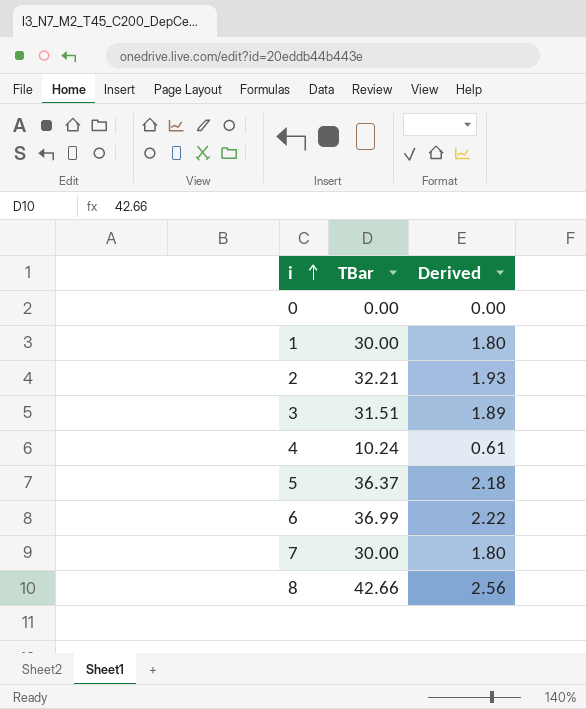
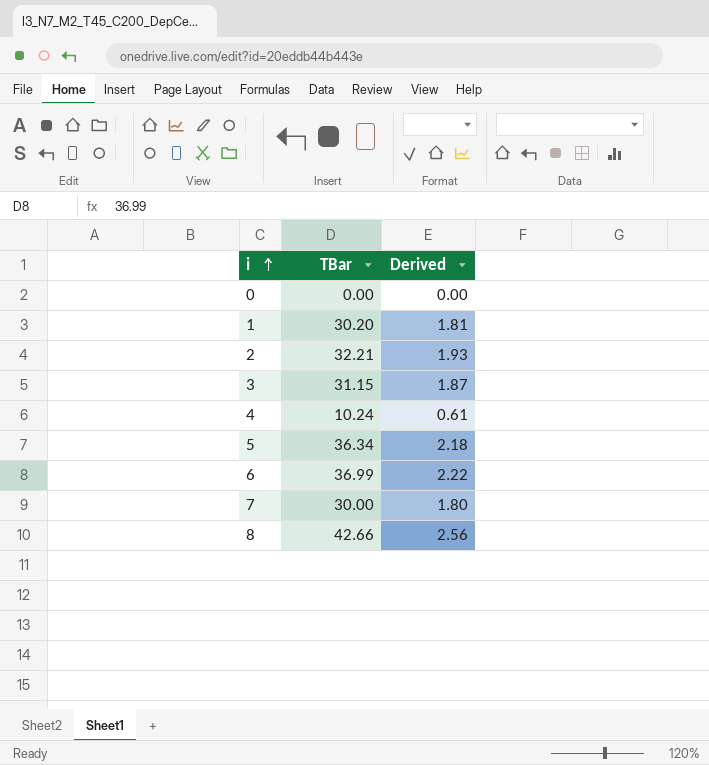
1 | TBar: 30.00 -> 30.20
1 | Derived: 1.80 -> 1.81
3 | TBar: 31.51 -> 31.15
3 | Derived: 1.89 -> 1.87
5 | TBar: 36.37 -> 36.34

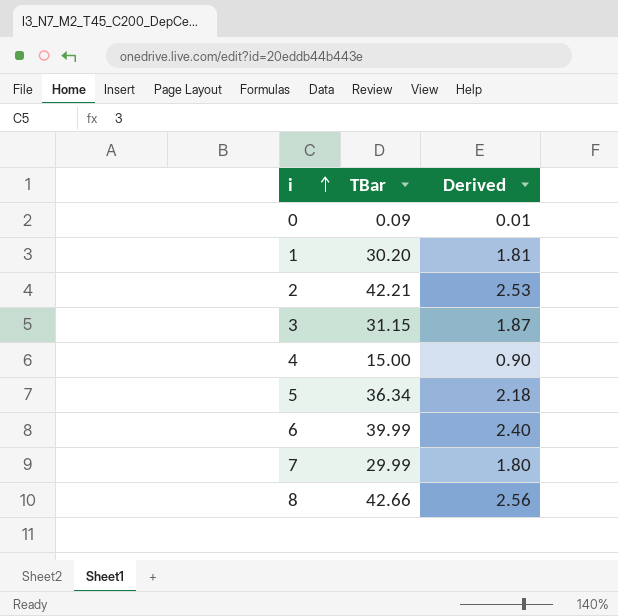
0 | TBar: 0.00 -> 0.09
0 | Derived: 0.00 -> 0.01
2 | TBar: 32.21 -> 42.21
2 | Derived: 1.93 -> 2.53
4 | TBar: 10.24 -> 15.00
4 | Derived: 0.61 -> 0.90
6 | TBar: 36.99 -> 39.99
6 | Derived: 2.22 -> 2.40
7 | TBar: 30.00 -> 29.99

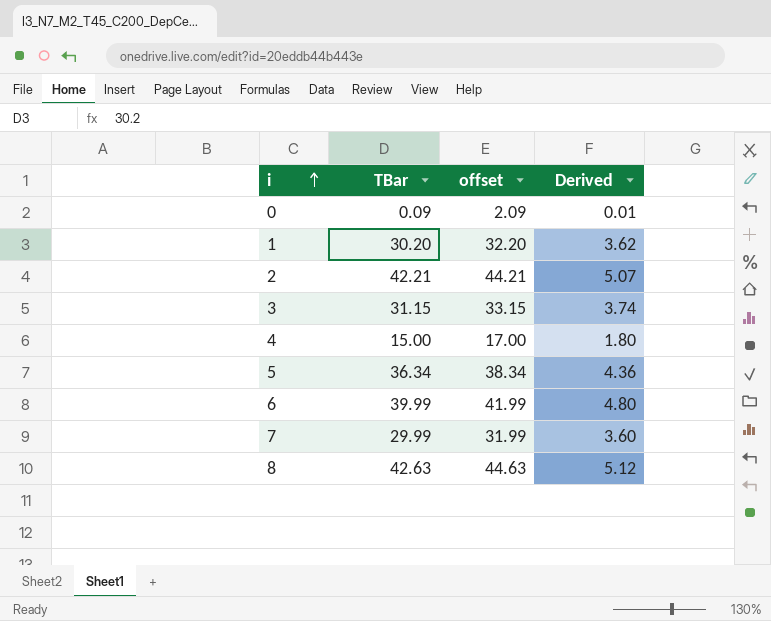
column offset | formula: none -> [TBar] + 2
column Derived | formula: [TBar] * 0.06 -> [TBar] * 0.12
8 | TBar: 42.66 -> 42.63

